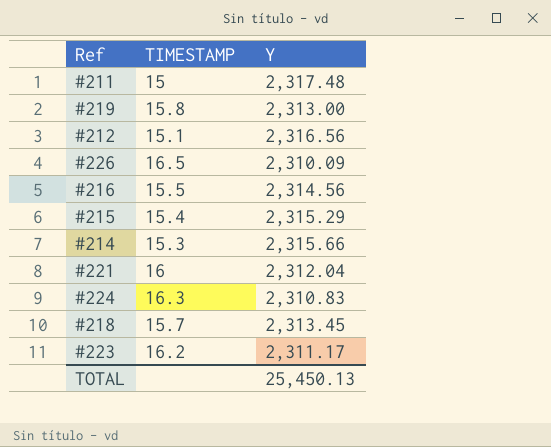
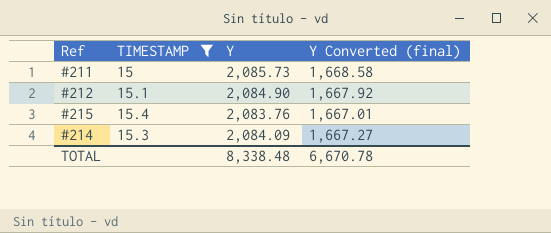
filter: none -> TIMESTAMP <= 15.4
column Y Converted (final) | formula: none -> [Y] * 0.8
#211 | Y: 2,317.48 -> 2,085.73
#212 | Y: 2,316.56 -> 2,084.90
#215 | Y: 2,315.29 -> 2,083.76
#214 | Y: 2,315.66 -> 2,084.09
TOTAL | Y: 25,450.13 -> 8,338.48

